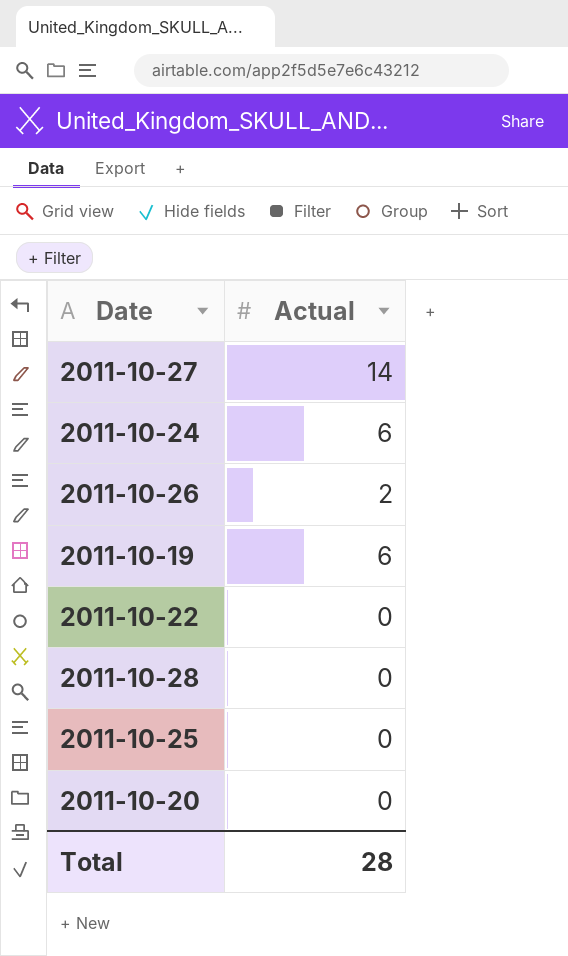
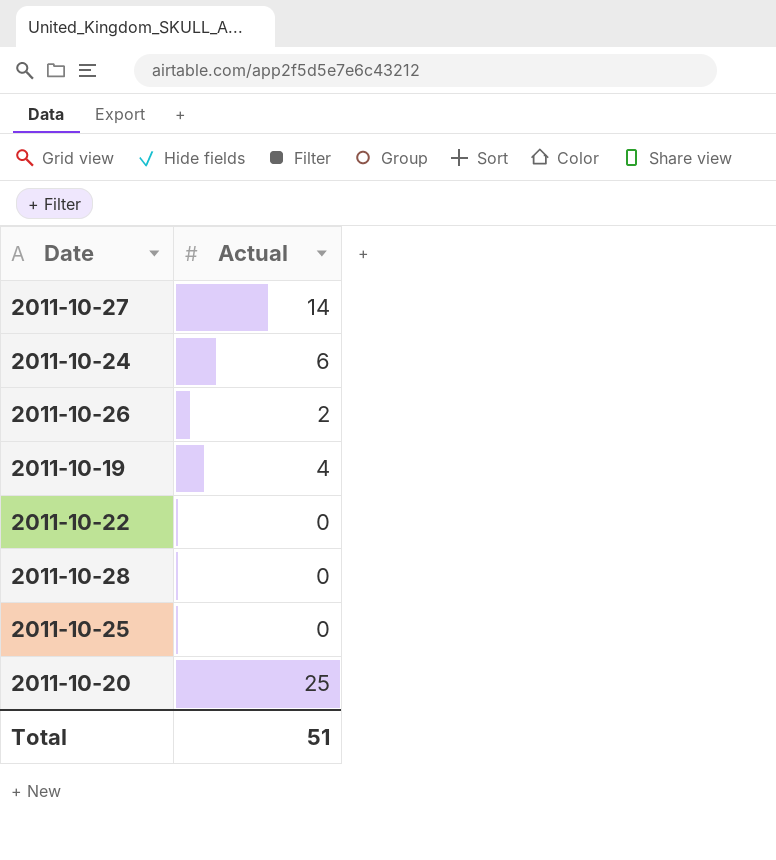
2011-10-19 | Actual: 6 -> 4
2011-10-20 | Actual: 0 -> 25
Total | Actual: 28 -> 51

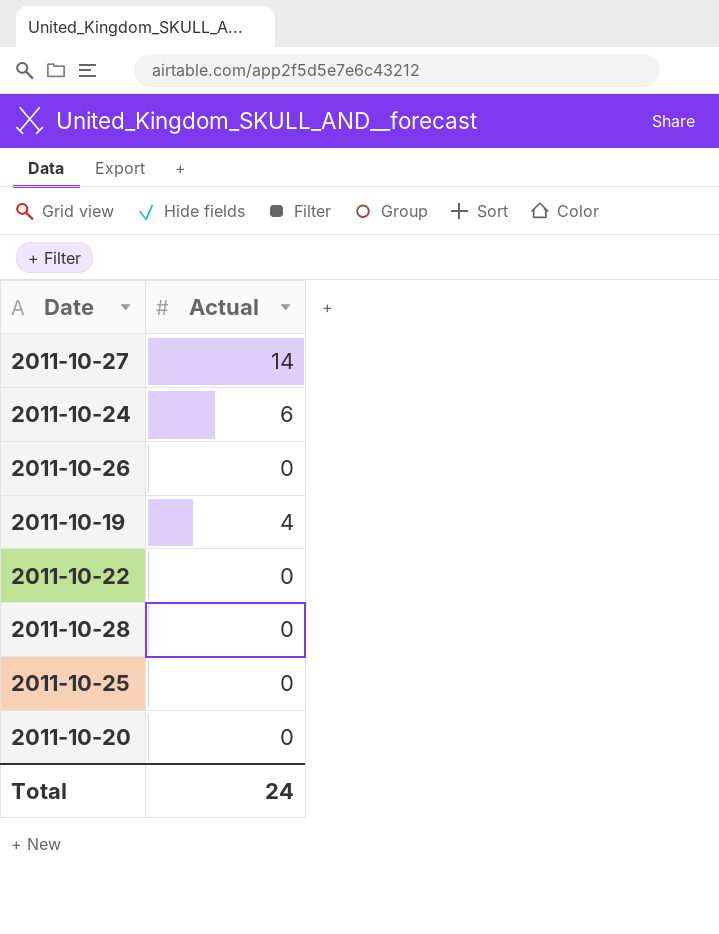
2011-10-26 | Actual: 2 -> 0
2011-10-20 | Actual: 25 -> 0
Total | Actual: 51 -> 24

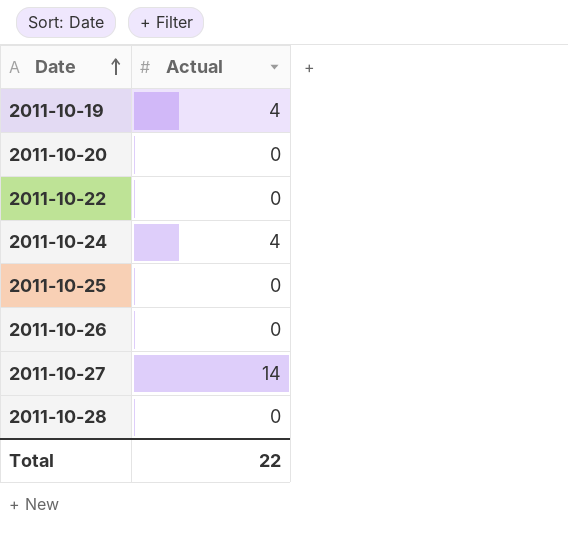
row order: none -> Date ascending
2011-10-24 | Actual: 6 -> 4
Total | Actual: 24 -> 22

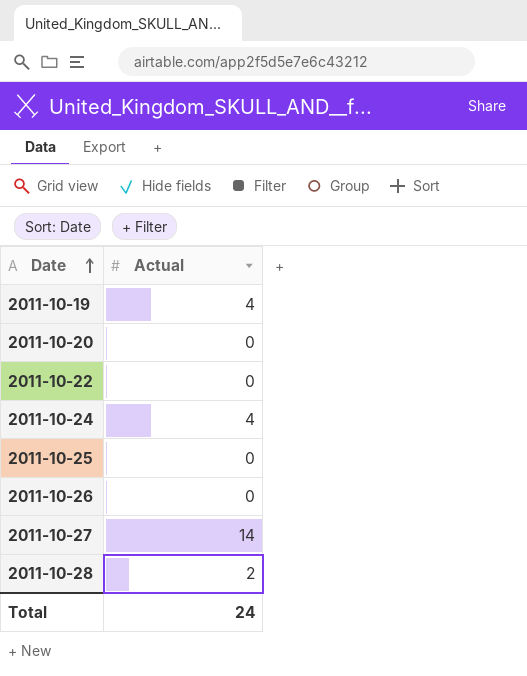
2011-10-28 | Actual: 0 -> 2
Total | Actual: 22 -> 24

